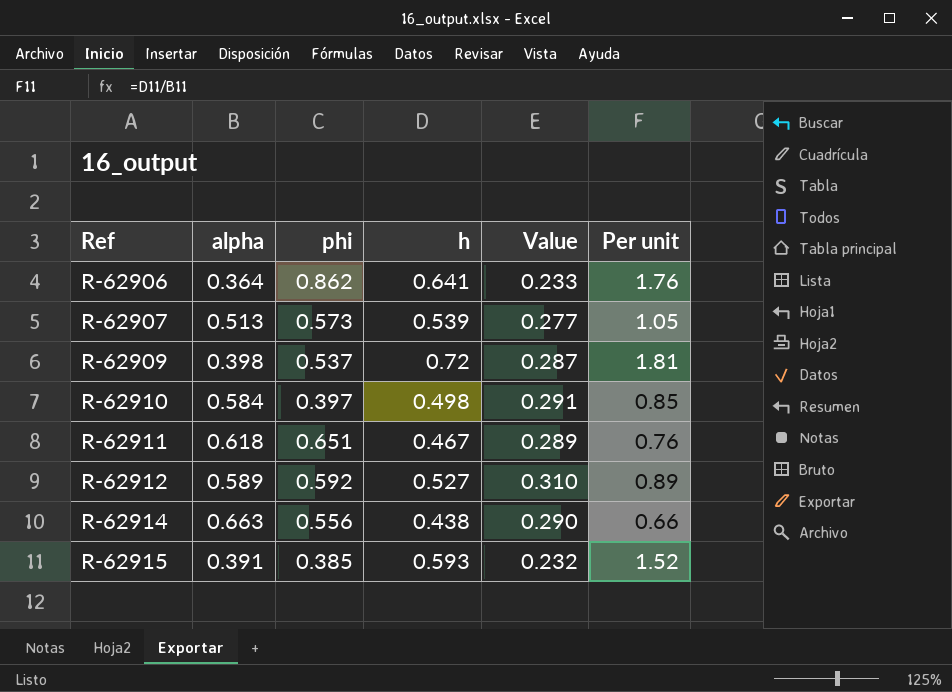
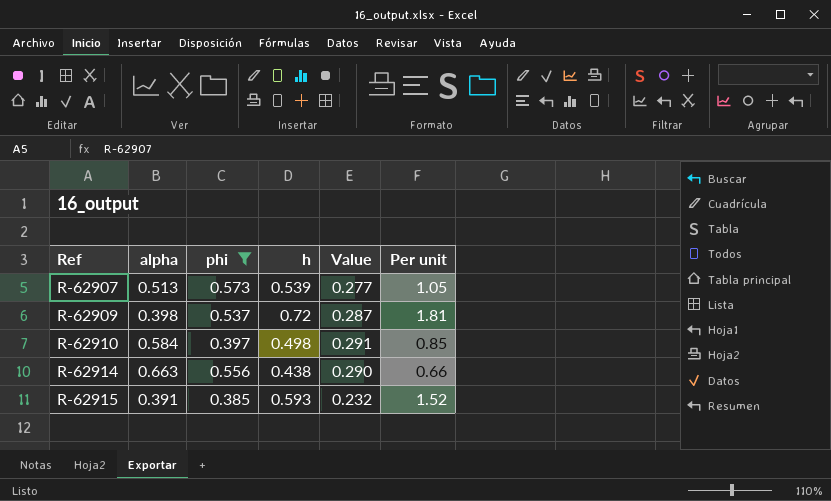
filter: none -> phi <= 0.573

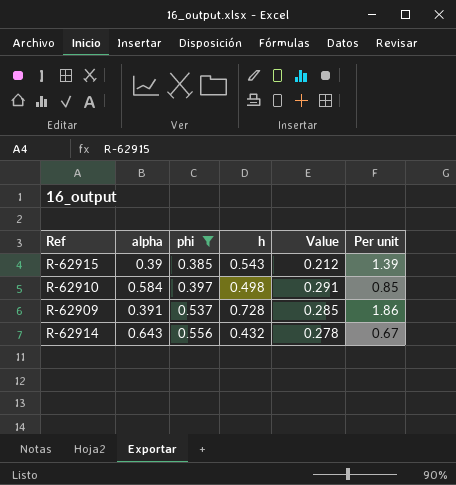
row order: Ref ascending -> phi ascending
row R-62907: 0.513 | 0.573 | 0.539 | 0.277 | 1.05 -> none
R-62915 | alpha: 0.391 -> 0.39
R-62915 | h: 0.593 -> 0.543
R-62915 | Value: 0.232 -> 0.212
R-62915 | Per unit: 1.52 -> 1.39
R-62909 | alpha: 0.398 -> 0.391
R-62909 | h: 0.72 -> 0.728
R-62909 | Value: 0.287 -> 0.285
R-62909 | Per unit: 1.81 -> 1.86
R-62914 | alpha: 0.663 -> 0.643
R-62914 | h: 0.438 -> 0.432
R-62914 | Value: 0.290 -> 0.278
R-62914 | Per unit: 0.66 -> 0.67

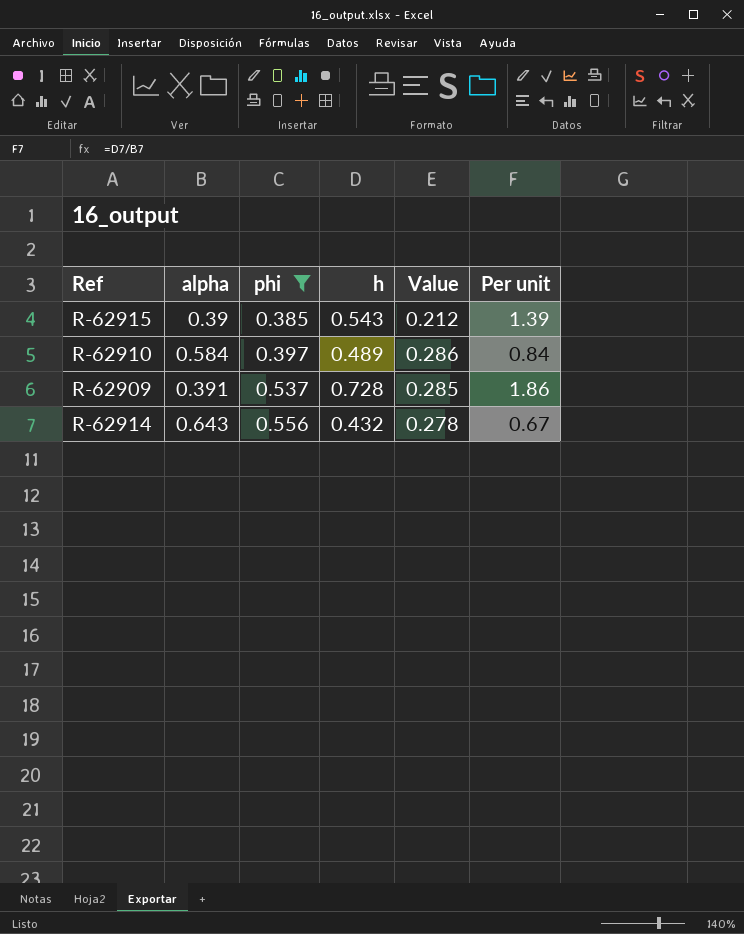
R-62910 | h: 0.498 -> 0.489
R-62910 | Value: 0.291 -> 0.286
R-62910 | Per unit: 0.85 -> 0.84

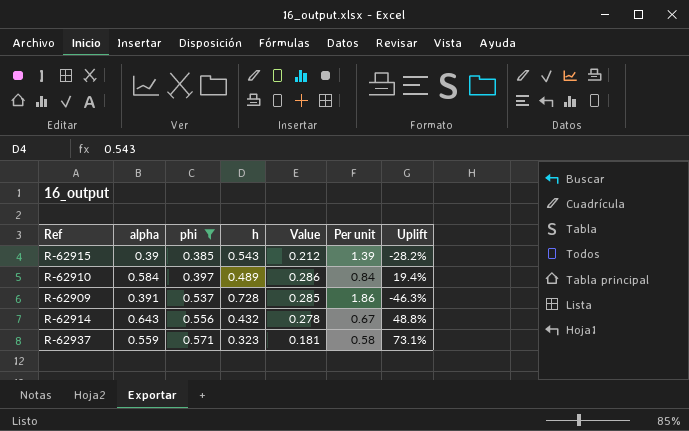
column Uplift | formula: none -> ([alpha] - [h]) / [h]
row R-62937: none -> 0.559 | 0.571 | 0.323 | 0.181 | 0.58 | 73.1%

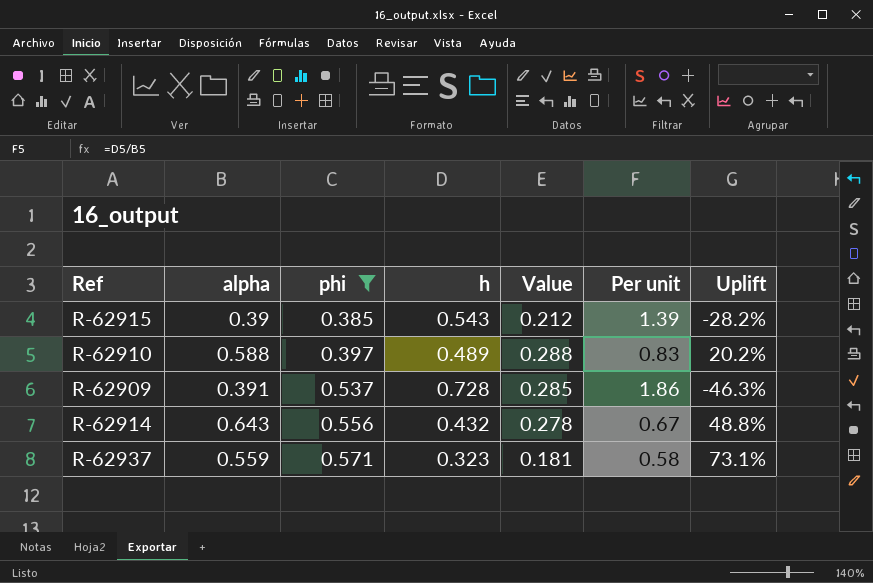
R-62910 | alpha: 0.584 -> 0.588
R-62910 | Value: 0.286 -> 0.288
R-62910 | Per unit: 0.84 -> 0.83
R-62910 | Uplift: 19.4% -> 20.2%

